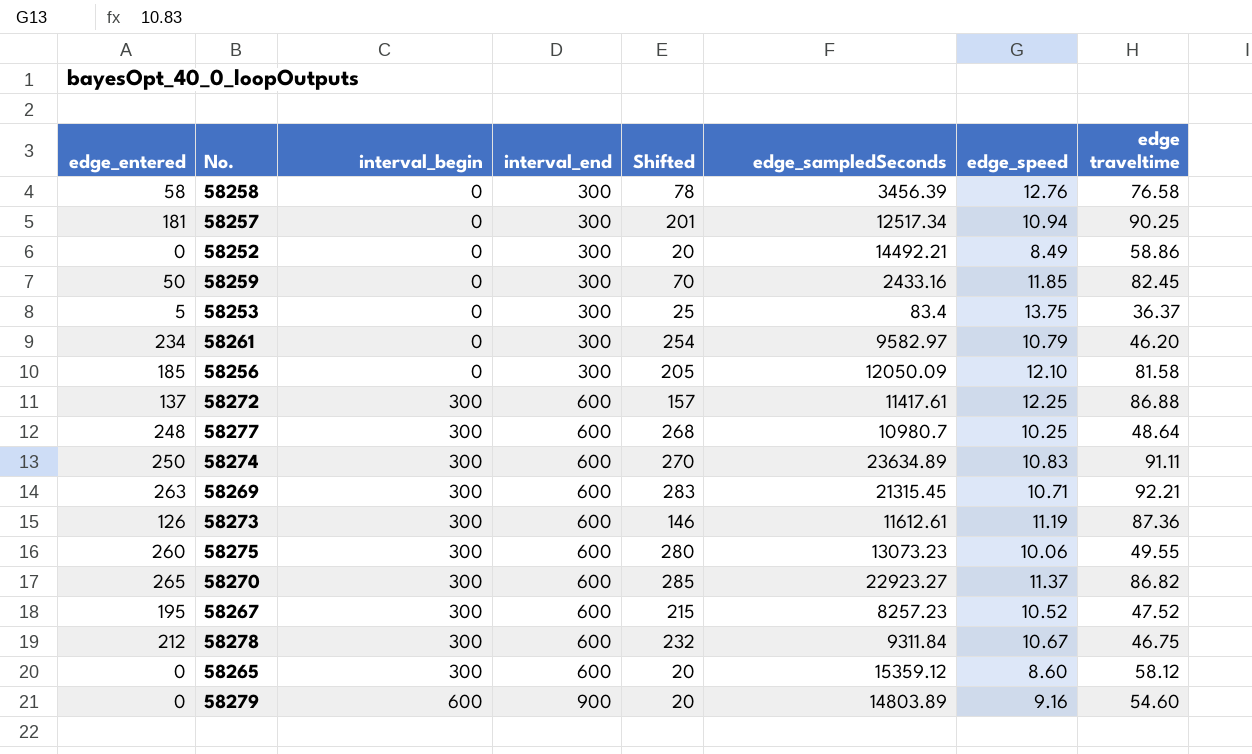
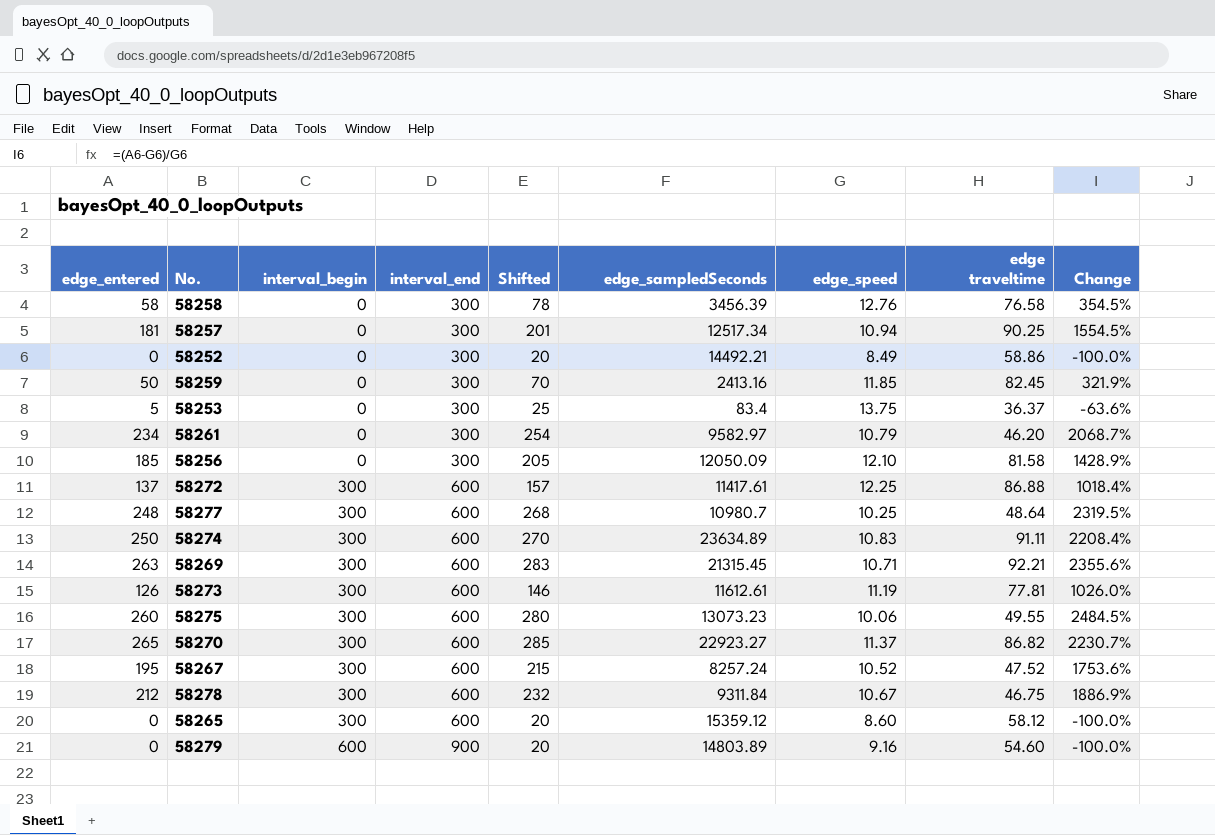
column Change | formula: none -> ([edge_entered] - [edge_speed]) / [edge_speed]
58259 | edge_sampledSeconds: 2433.16 -> 2413.16
58273 | edge traveltime: 87.36 -> 77.81
58267 | edge_sampledSeconds: 8257.23 -> 8257.24

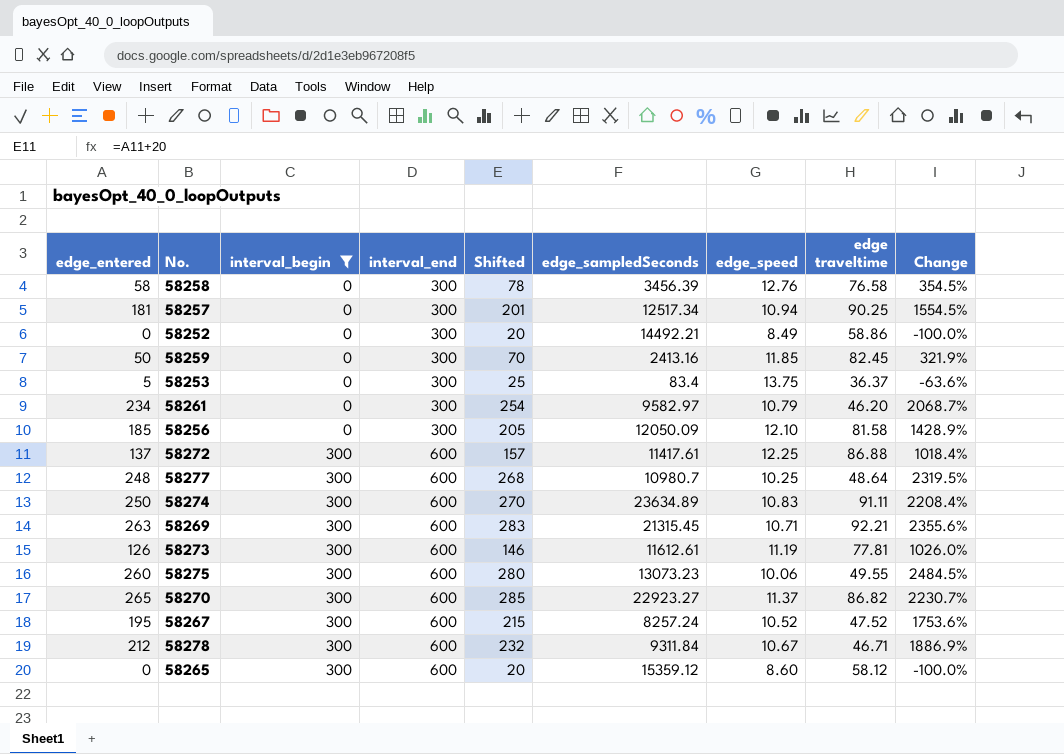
filter: none -> interval_begin != 600
58278 | edge traveltime: 46.75 -> 46.71

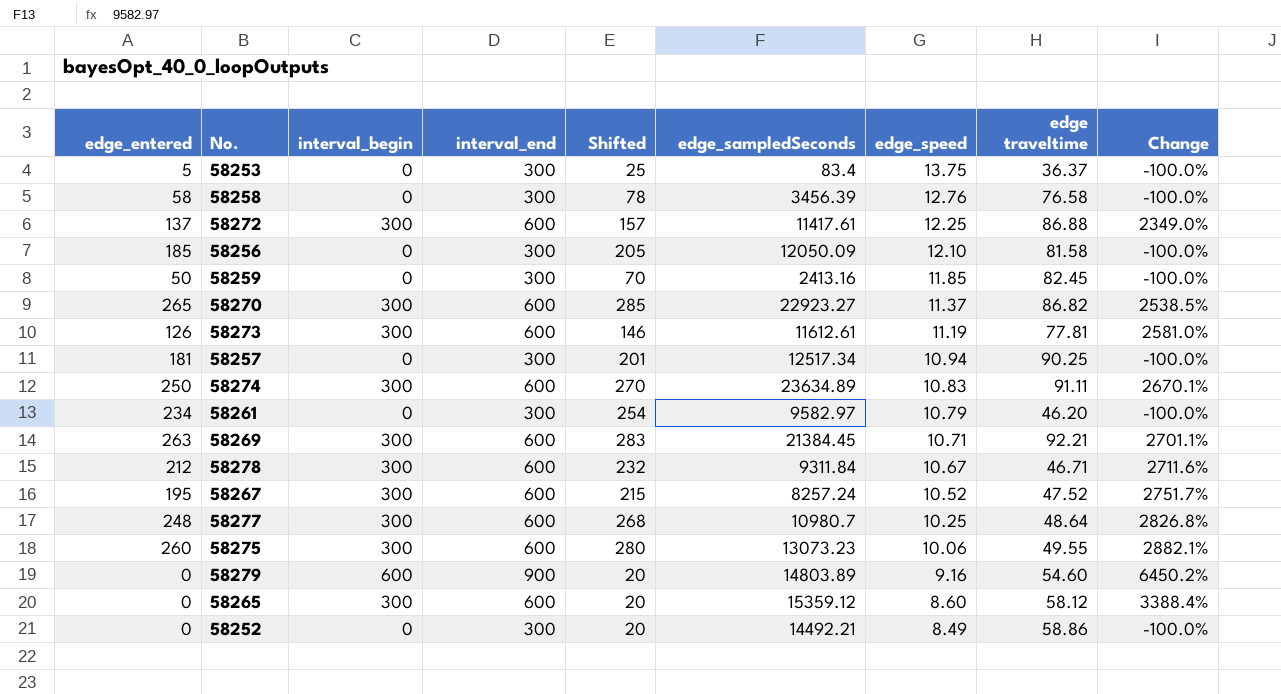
filter: interval_begin != 600 -> none
row order: interval_begin ascending -> edge_speed descending
column Change | formula: ([edge_entered] - [edge_speed]) / [edge_speed] -> ([interval_begin] - [edge_speed]) / [edge_speed]
58269 | edge_sampledSeconds: 21315.45 -> 21384.45

